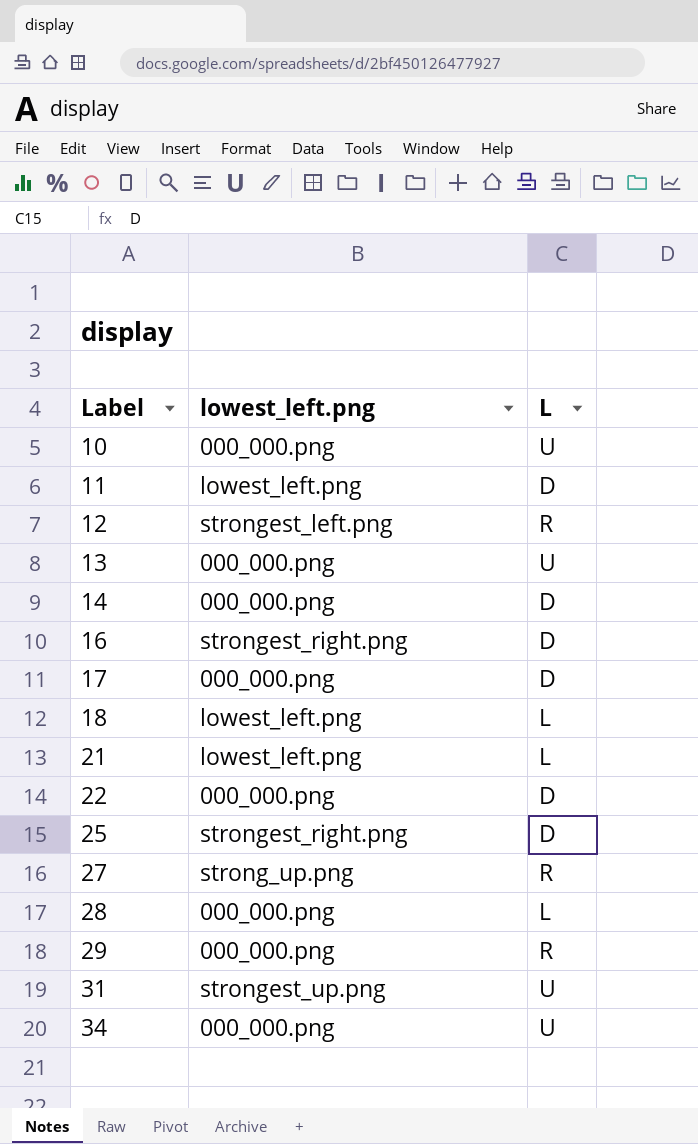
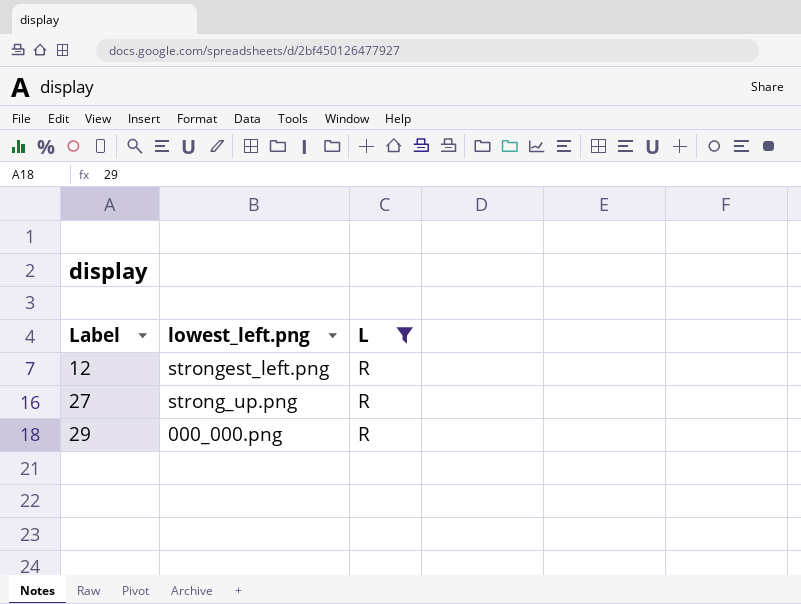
filter: none -> L = R

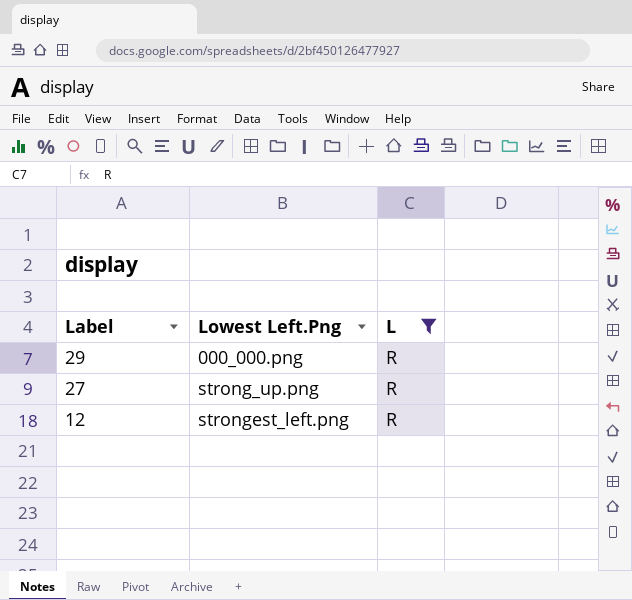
row order: Label ascending -> Label descending
column name: lowest_left.png -> Lowest Left.Png

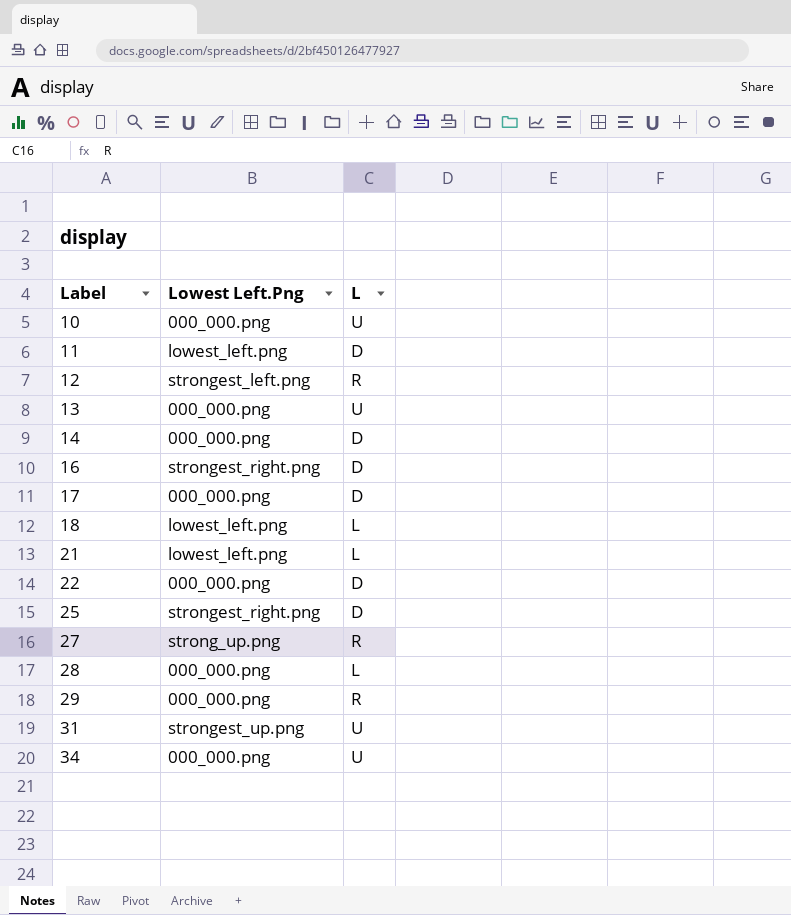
filter: L = R -> none
row order: Label descending -> Label ascending

